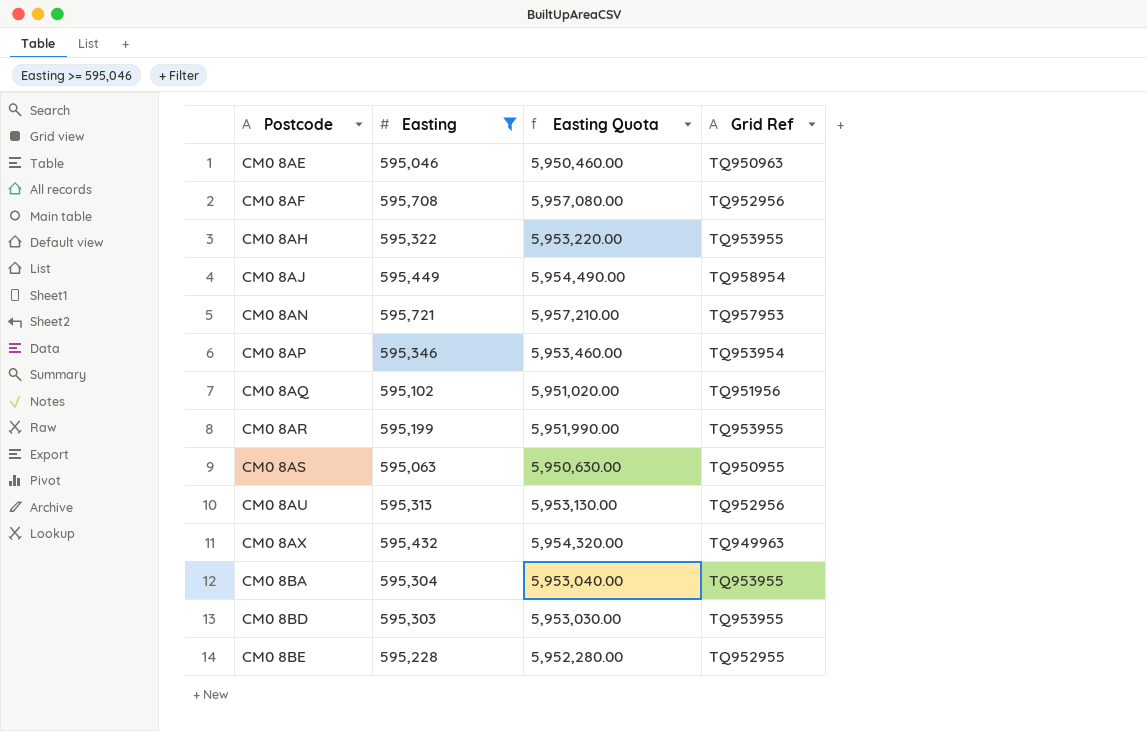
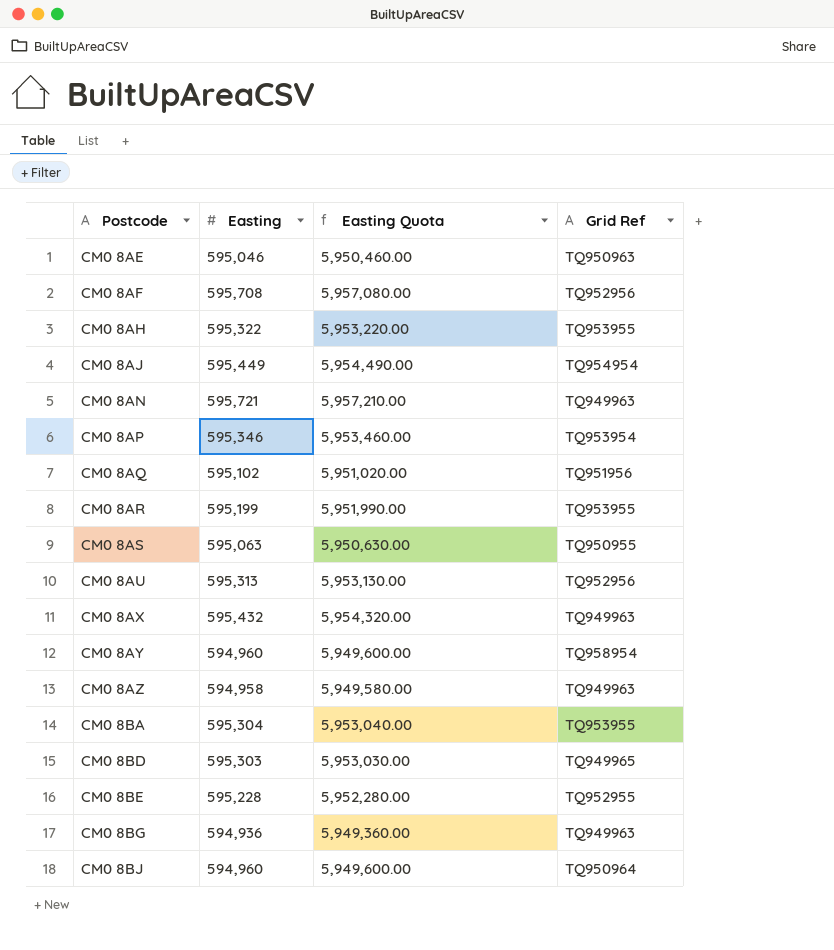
filter: Easting >= 595,046 -> none
CM0 8AJ | Grid Ref: TQ958954 -> TQ954954
CM0 8AN | Grid Ref: TQ957953 -> TQ949963
CM0 8BD | Grid Ref: TQ953955 -> TQ949965

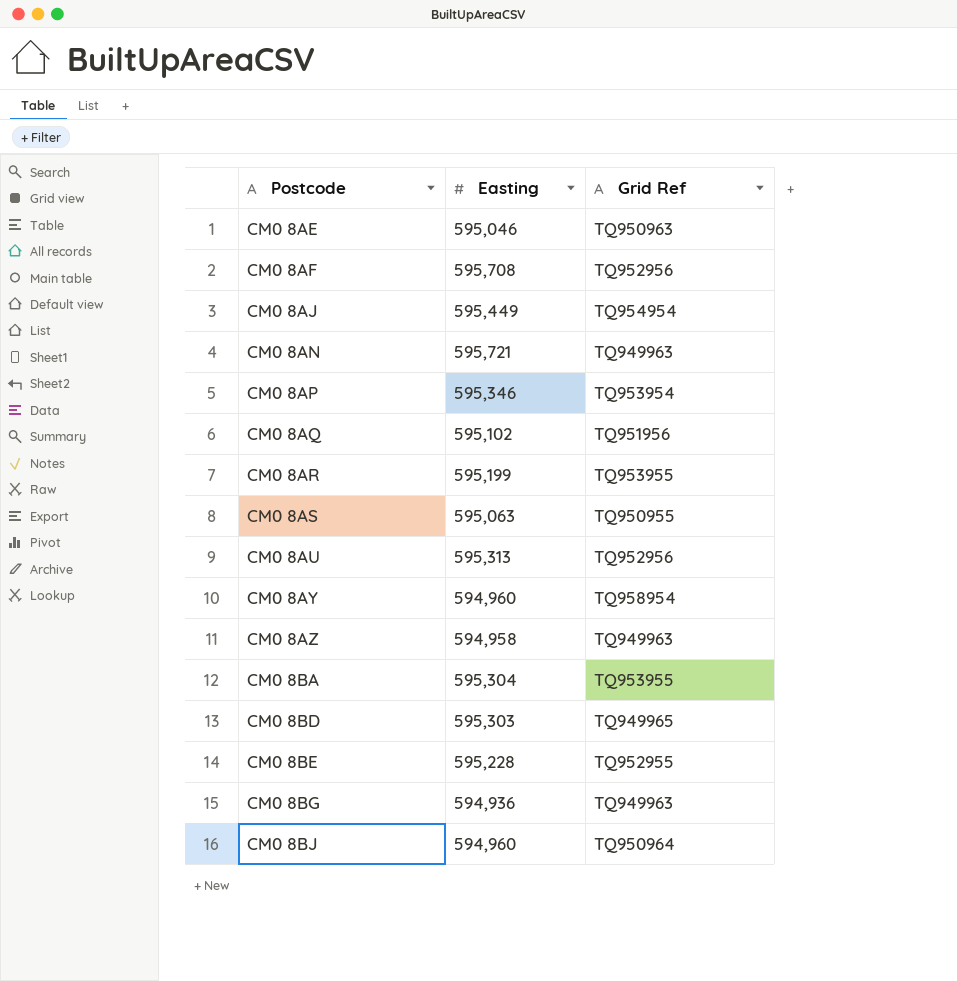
column Easting Quota | formula: [Easting] * 10 -> none
row CM0 8AH: 595,322 | 5,953,220.00 | TQ953955 -> none
row CM0 8AX: 595,432 | 5,954,320.00 | TQ949963 -> none

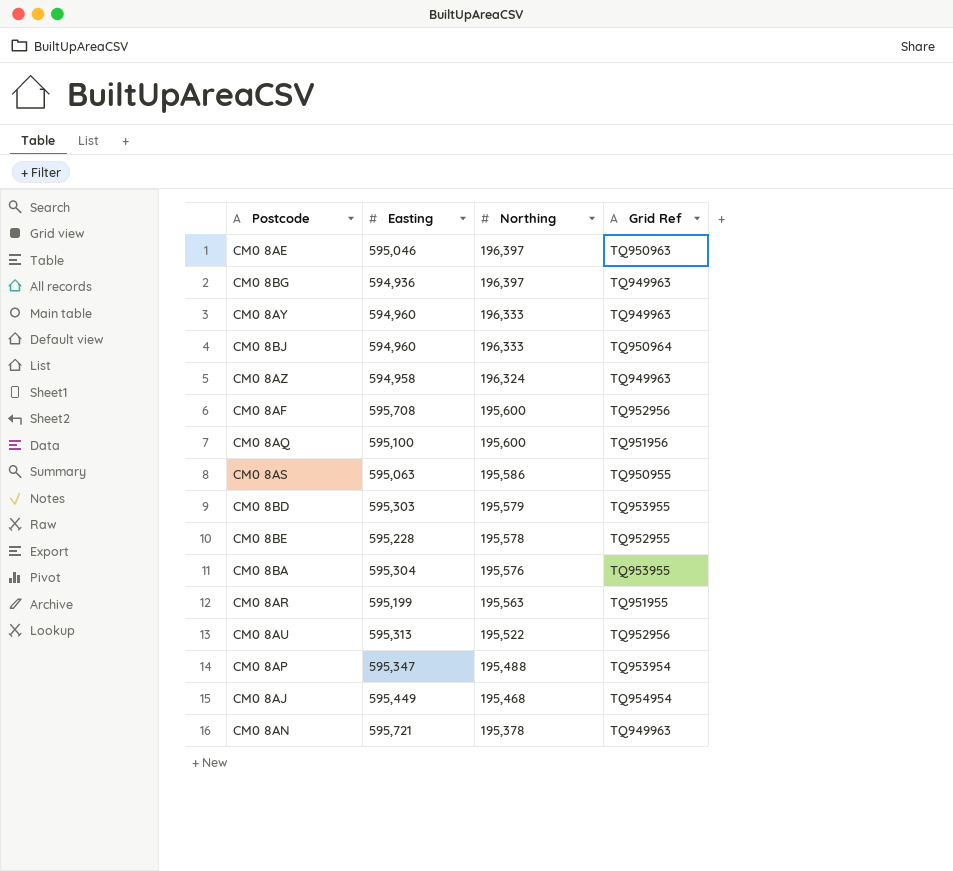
row order: Postcode ascending -> Northing descending
column Northing | position: none -> 3
CM0 8AY | Grid Ref: TQ958954 -> TQ949963
CM0 8AQ | Easting: 595,102 -> 595,100
CM0 8BD | Grid Ref: TQ949965 -> TQ953955
CM0 8AR | Grid Ref: TQ953955 -> TQ951955
CM0 8AP | Easting: 595,346 -> 595,347

